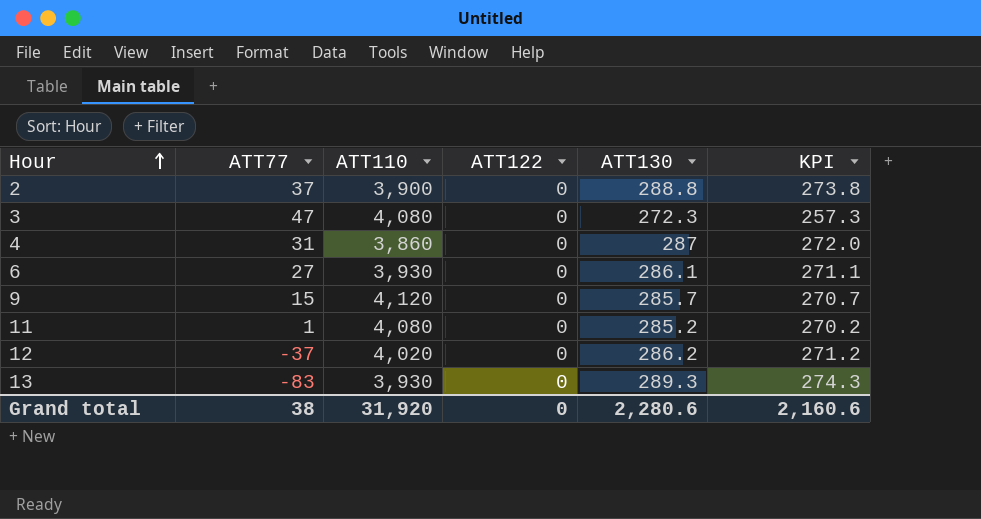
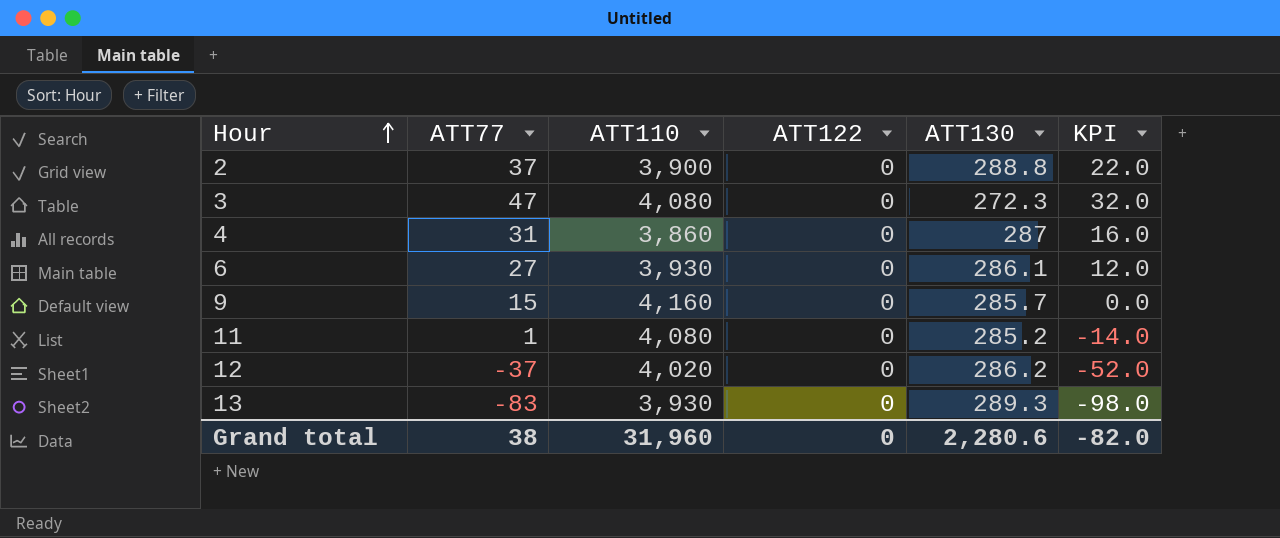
column KPI | formula: [ATT130] - 15 -> [ATT77] - 15
9 | ATT110: 4,120 -> 4,160
Grand total | ATT110: 31,920 -> 31,960
Grand total | KPI: 2,160.6 -> -82.0

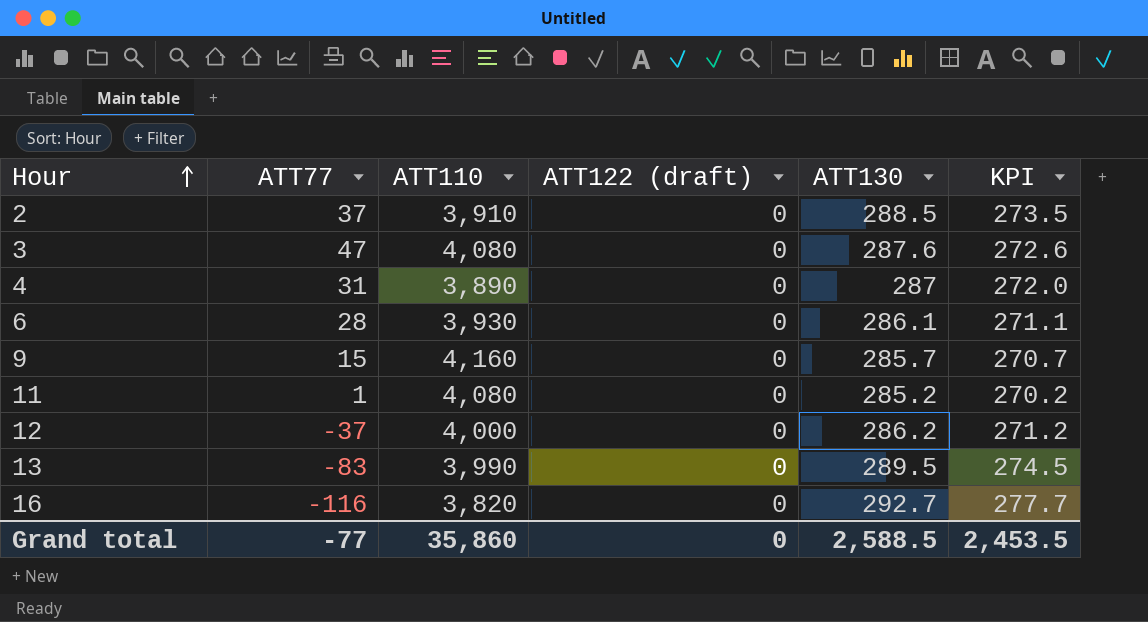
column name: ATT122 -> ATT122 (draft)
column KPI | formula: [ATT77] - 15 -> [ATT130] - 15
2 | ATT110: 3,900 -> 3,910
2 | ATT130: 288.8 -> 288.5
3 | ATT130: 272.3 -> 287.6
4 | ATT110: 3,860 -> 3,890
6 | ATT77: 27 -> 28
12 | ATT110: 4,020 -> 4,000
13 | ATT110: 3,930 -> 3,990
13 | ATT130: 289.3 -> 289.5
row 16: none -> -116 | 3,820 | 0 | 292.7 | 277.7
Grand total | ATT77: 38 -> -77
Grand total | ATT110: 31,960 -> 35,860
Grand total | ATT130: 2,280.6 -> 2,588.5
Grand total | KPI: -82.0 -> 2,453.5

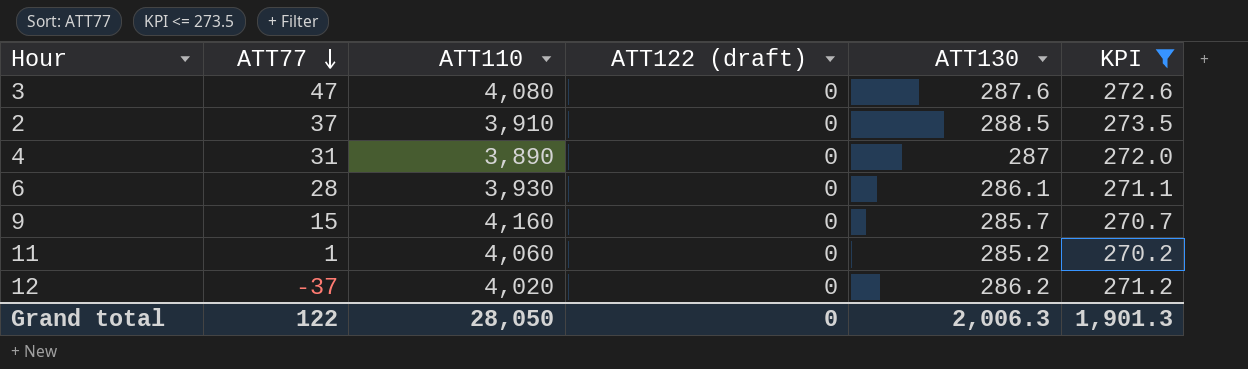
filter: none -> KPI <= 273.5
row order: Hour ascending -> ATT77 descending
11 | ATT110: 4,080 -> 4,060
12 | ATT110: 4,000 -> 4,020
Grand total | ATT77: -77 -> 122
Grand total | ATT110: 35,860 -> 28,050
Grand total | ATT130: 2,588.5 -> 2,006.3
Grand total | KPI: 2,453.5 -> 1,901.3

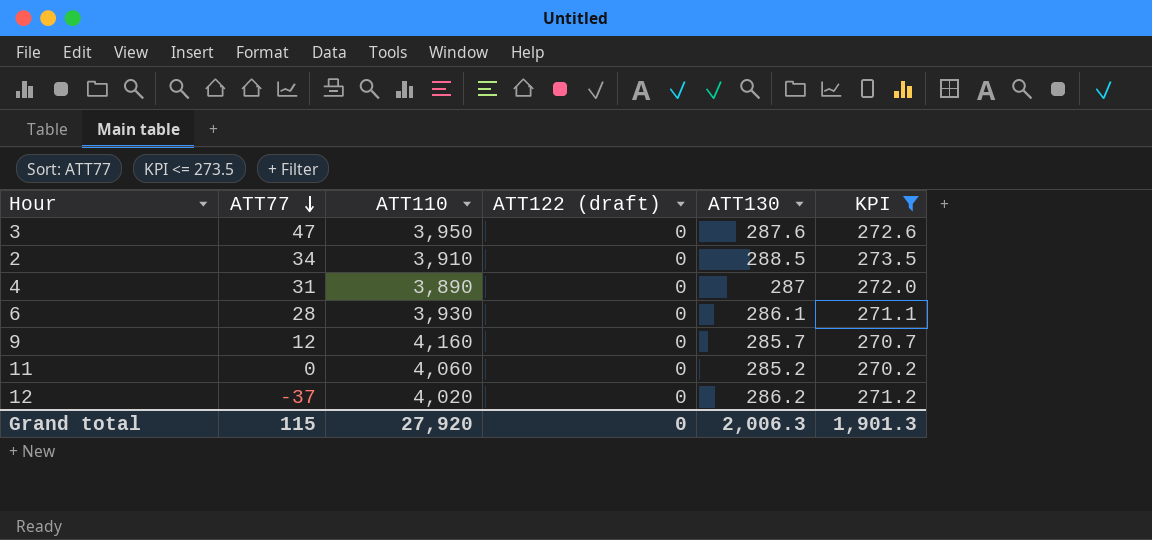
3 | ATT110: 4,080 -> 3,950
2 | ATT77: 37 -> 34
9 | ATT77: 15 -> 12
11 | ATT77: 1 -> 0
Grand total | ATT77: 122 -> 115
Grand total | ATT110: 28,050 -> 27,920

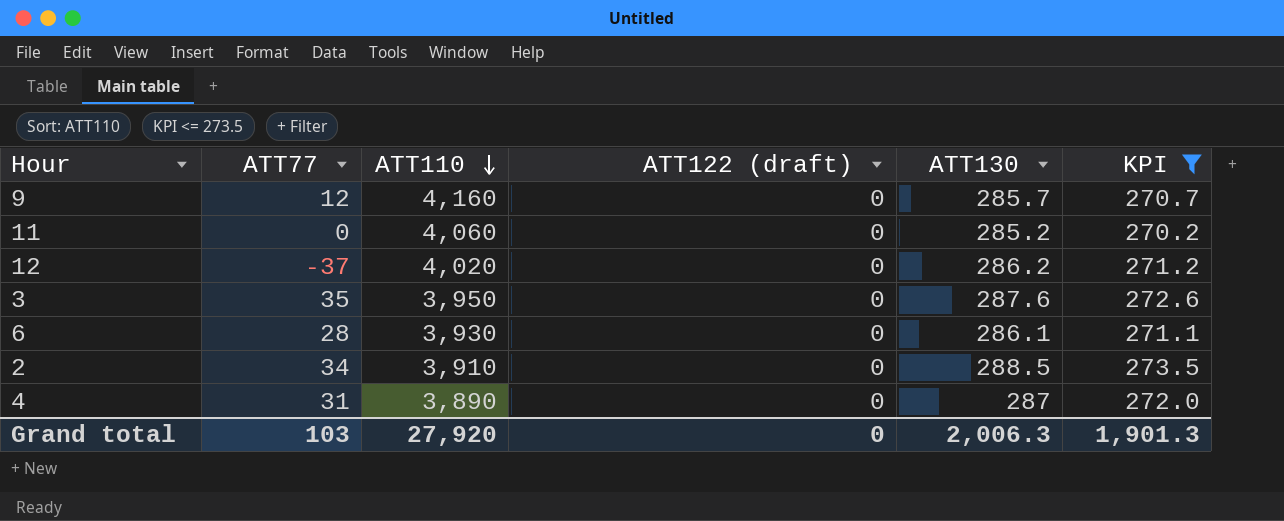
row order: ATT77 descending -> ATT110 descending
3 | ATT77: 47 -> 35
Grand total | ATT77: 115 -> 103

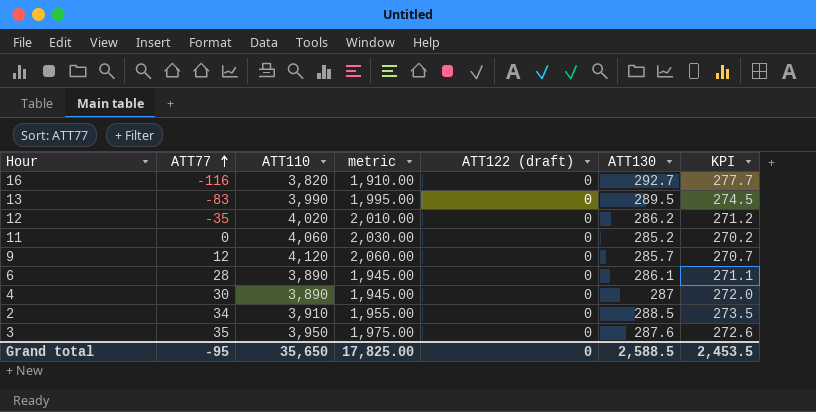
filter: KPI <= 273.5 -> none
row order: ATT110 descending -> ATT77 ascending
column metric | formula: none -> [ATT110] * 0.5
12 | ATT77: -37 -> -35
9 | ATT110: 4,160 -> 4,120
6 | ATT110: 3,930 -> 3,890
4 | ATT77: 31 -> 30
Grand total | ATT77: 103 -> -95
Grand total | ATT110: 27,920 -> 35,650
Grand total | ATT130: 2,006.3 -> 2,588.5
Grand total | KPI: 1,901.3 -> 2,453.5

